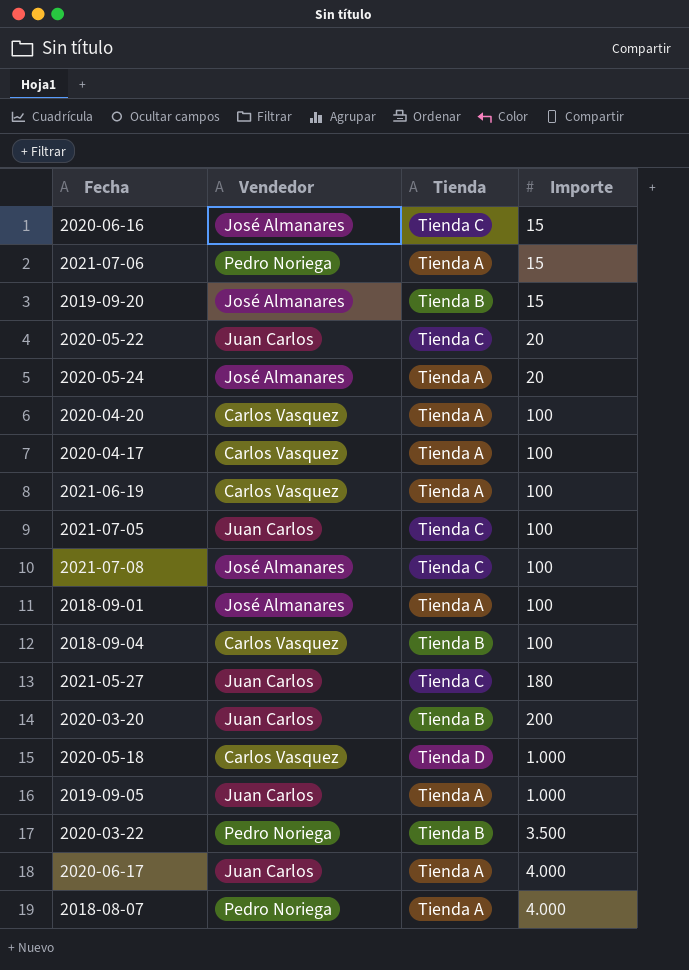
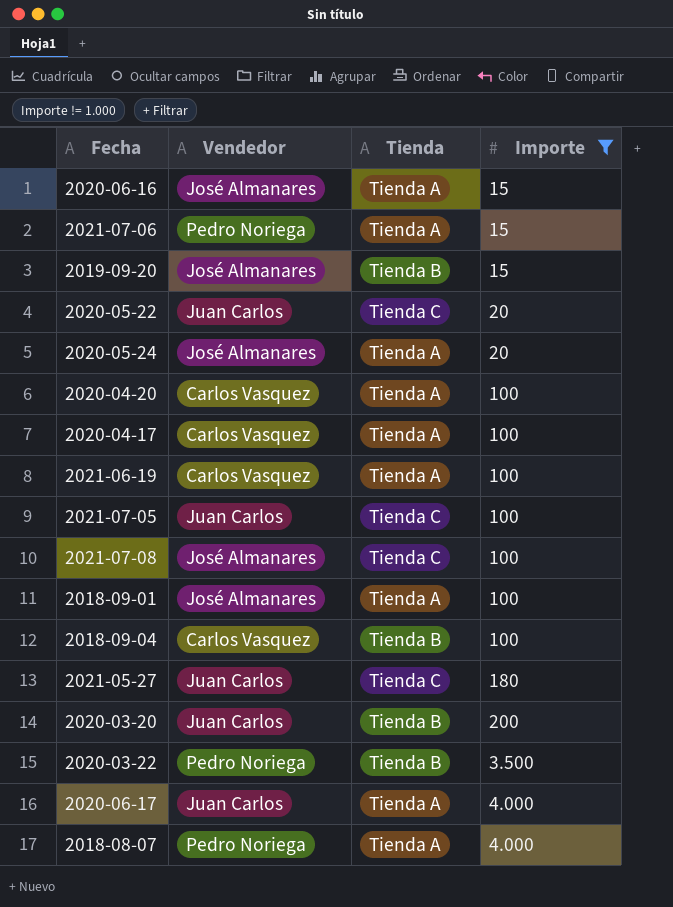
filter: none -> Importe != 1.000
2020-06-16 | Tienda: Tienda C -> Tienda A

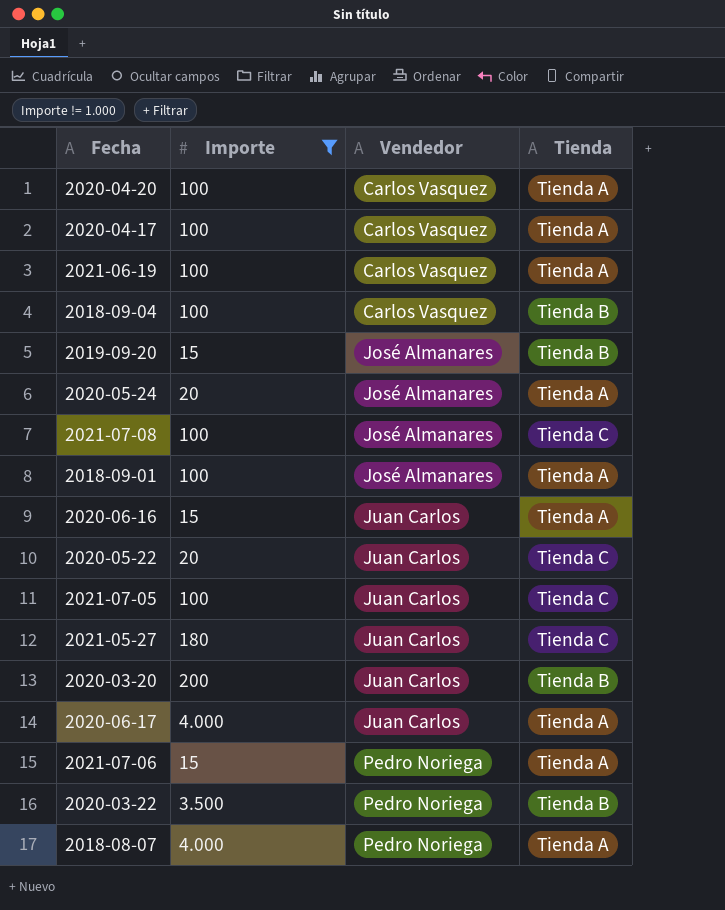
row order: Importe ascending -> Vendedor ascending
column Importe | position: 4 -> 2
2020-06-16 | Vendedor: José Almanares -> Juan Carlos

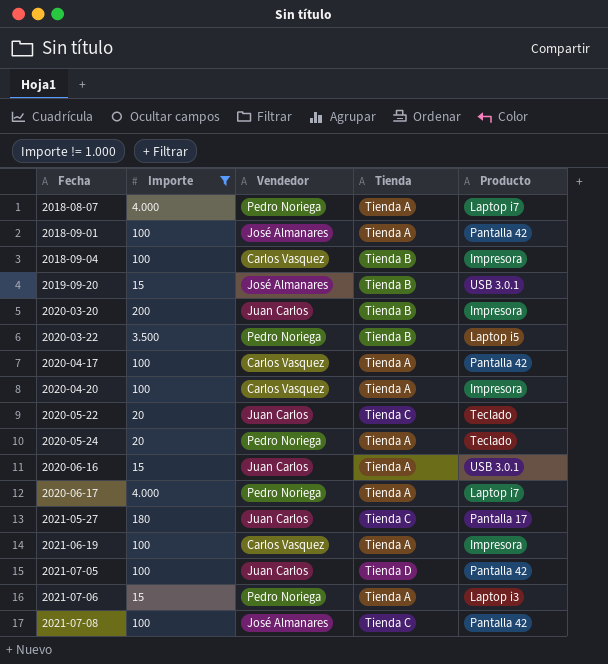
row order: Vendedor ascending -> Fecha ascending
column Producto | position: none -> 5
2020-05-24 | Vendedor: José Almanares -> Pedro Noriega
2020-06-17 | Vendedor: Juan Carlos -> Pedro Noriega
2021-07-05 | Tienda: Tienda C -> Tienda D

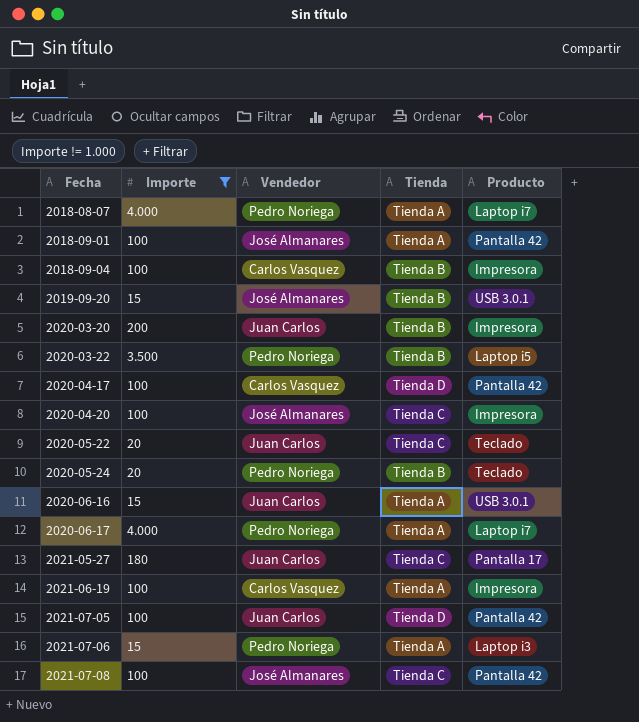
2020-04-17 | Tienda: Tienda A -> Tienda D
2020-04-20 | Vendedor: Carlos Vasquez -> José Almanares
2020-04-20 | Tienda: Tienda A -> Tienda C
2020-05-24 | Tienda: Tienda A -> Tienda B

